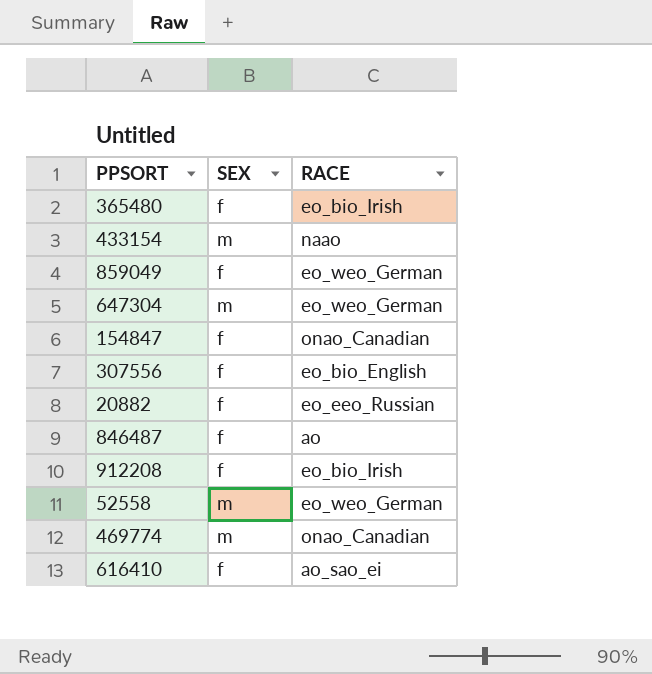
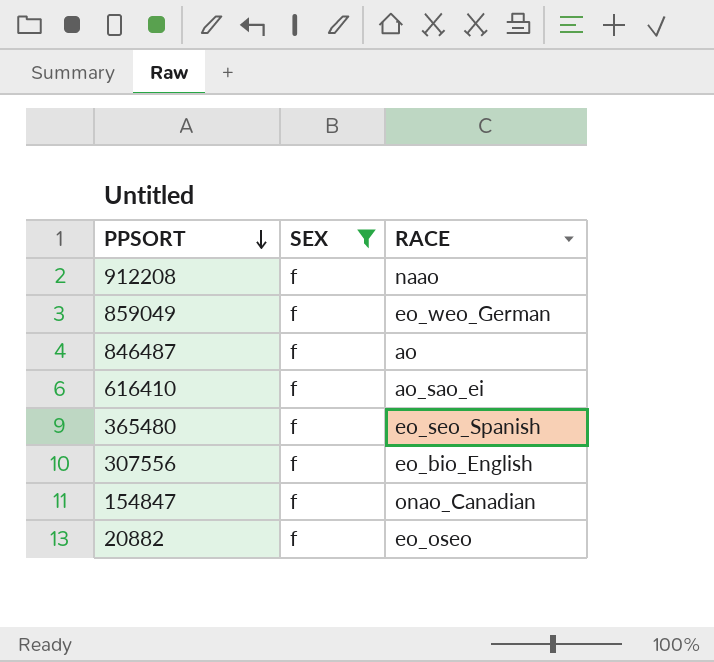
filter: none -> SEX = f
row order: none -> PPSORT descending
912208 | RACE: eo_bio_Irish -> naao
365480 | RACE: eo_bio_Irish -> eo_seo_Spanish
20882 | RACE: eo_eeo_Russian -> eo_oseo

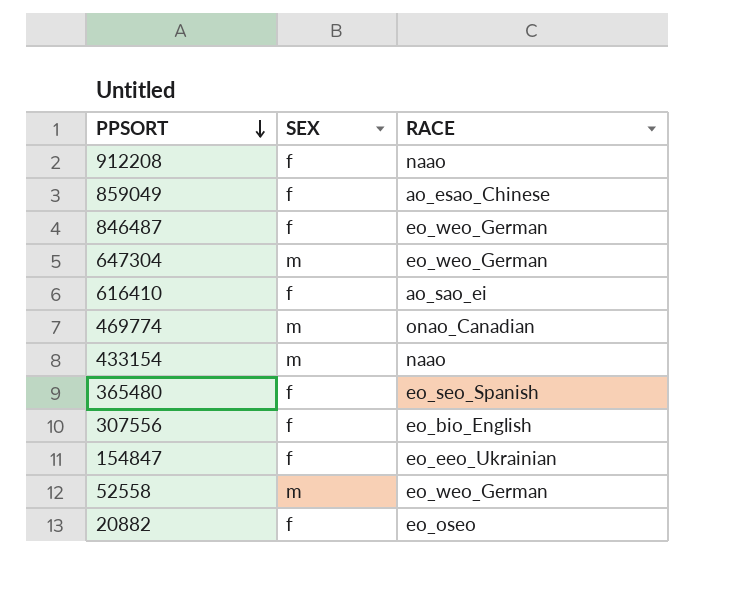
filter: SEX = f -> none
859049 | RACE: eo_weo_German -> ao_esao_Chinese
846487 | RACE: ao -> eo_weo_German
154847 | RACE: onao_Canadian -> eo_eeo_Ukrainian

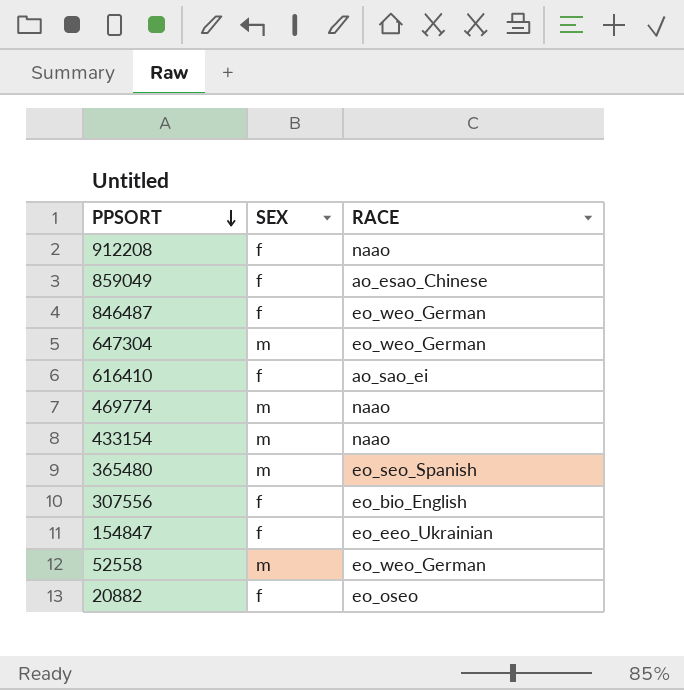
469774 | RACE: onao_Canadian -> naao
365480 | SEX: f -> m

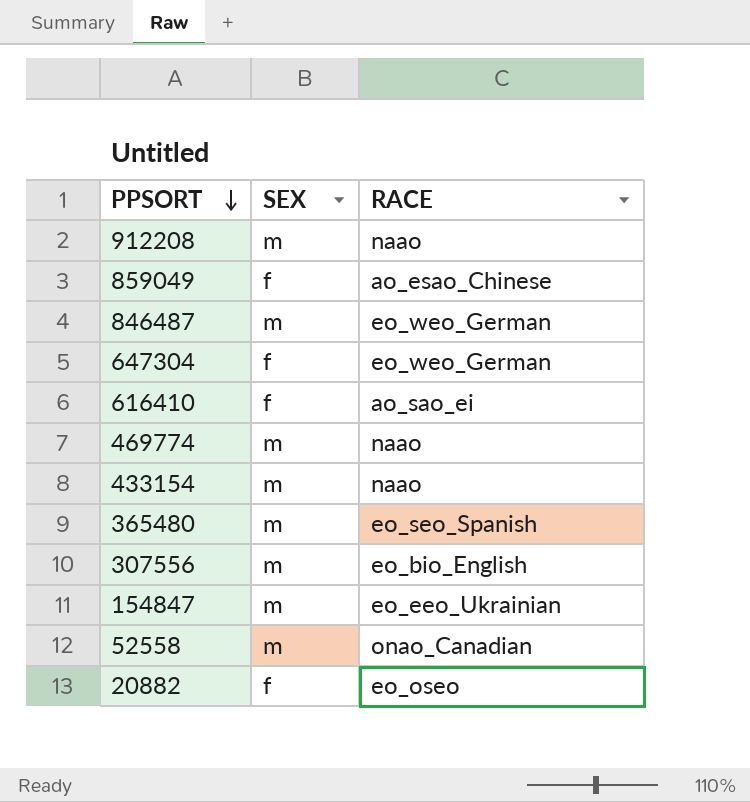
912208 | SEX: f -> m
846487 | SEX: f -> m
647304 | SEX: m -> f
307556 | SEX: f -> m
154847 | SEX: f -> m
52558 | RACE: eo_weo_German -> onao_Canadian

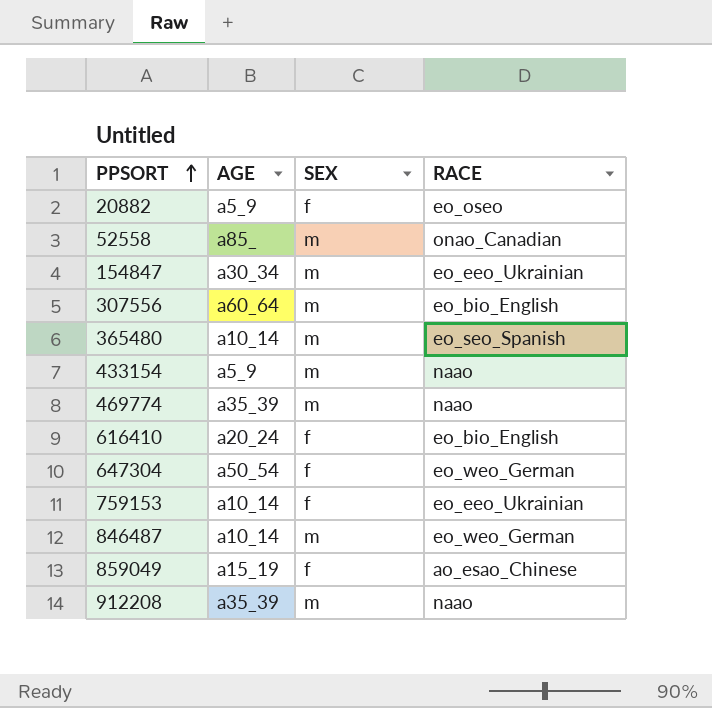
row order: PPSORT descending -> PPSORT ascending
column AGE | position: none -> 2
616410 | RACE: ao_sao_ei -> eo_bio_English
row 759153: none -> a10_14 | f | eo_eeo_Ukrainian

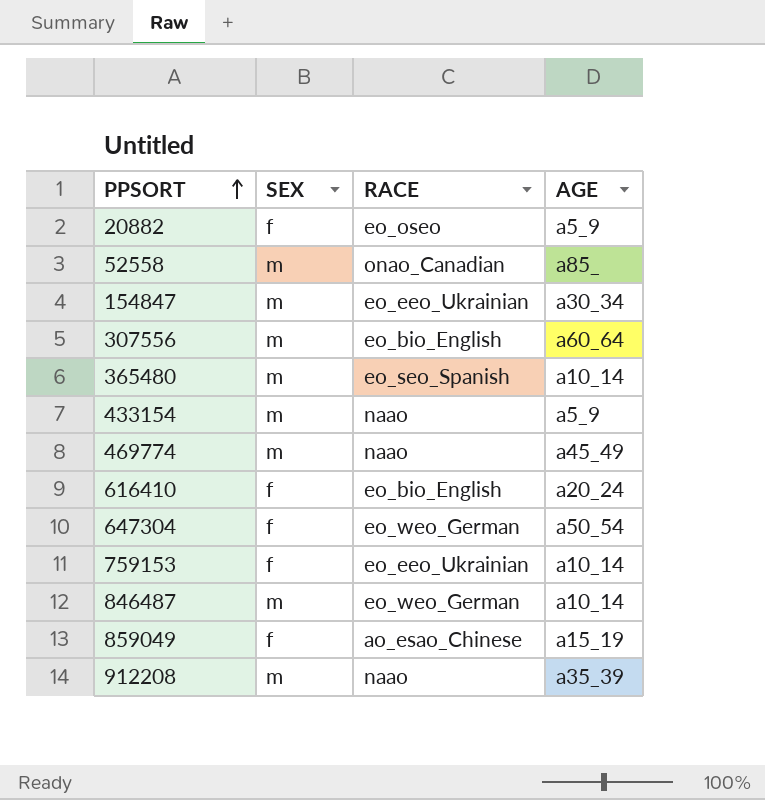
column AGE | position: 2 -> 4
469774 | AGE: a35_39 -> a45_49

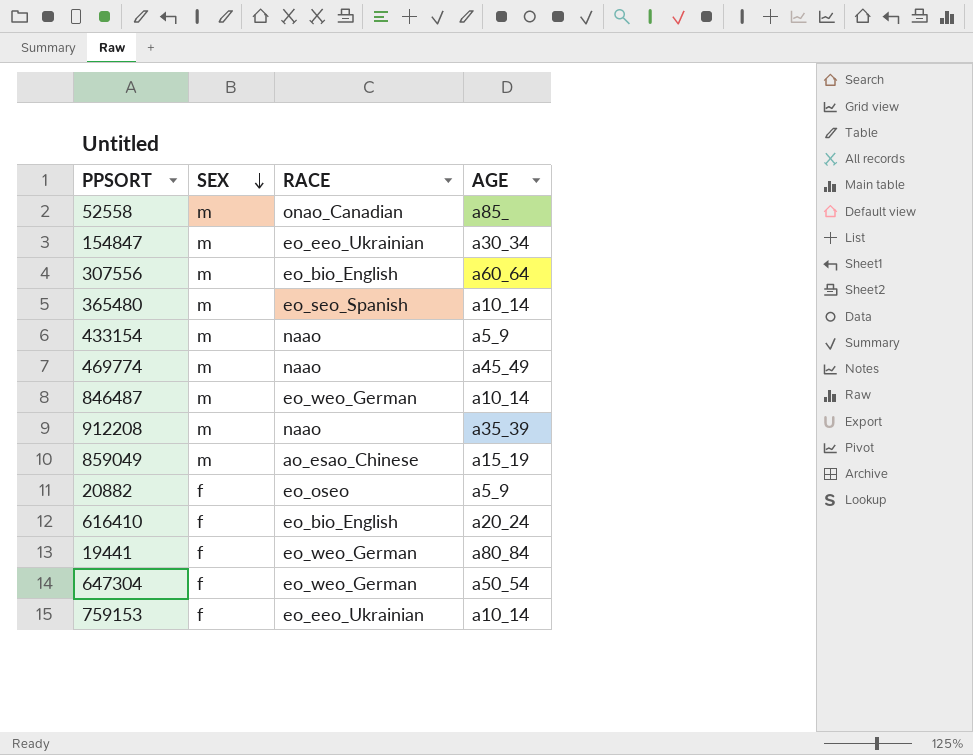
row order: PPSORT ascending -> SEX descending
859049 | SEX: f -> m
row 19441: none -> f | eo_weo_German | a80_84

